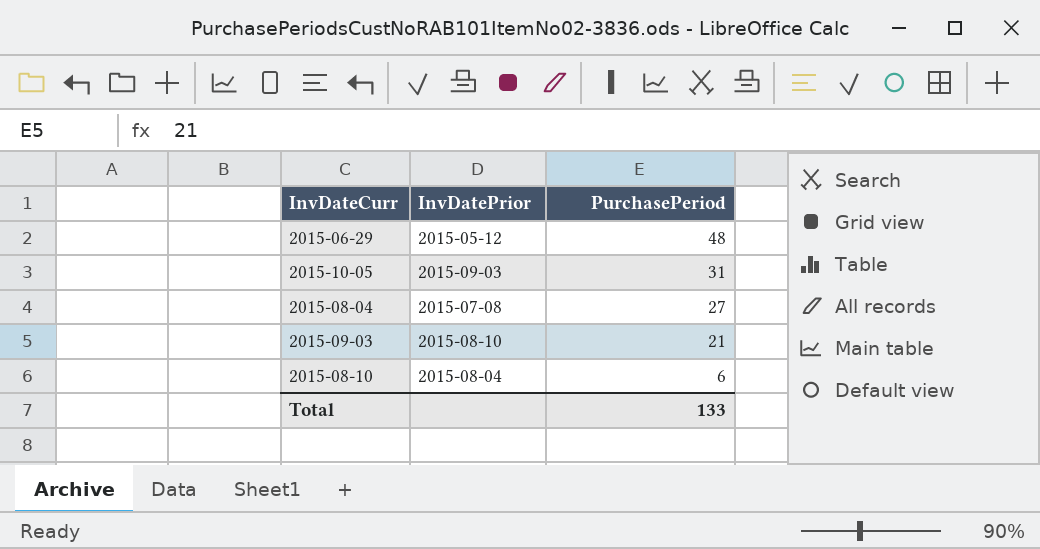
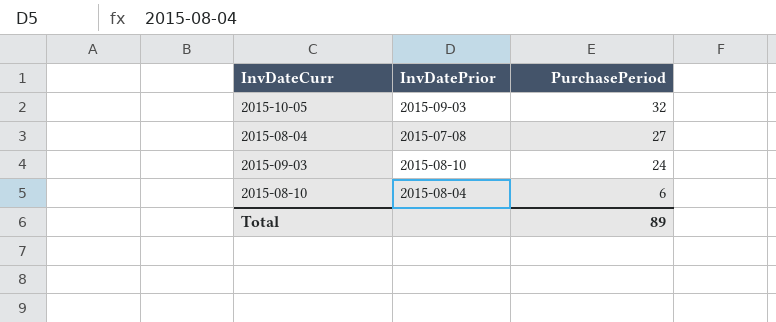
row 2015-06-29: 2015-05-12 | 48 -> none
2015-10-05 | PurchasePeriod: 31 -> 32
2015-09-03 | PurchasePeriod: 21 -> 24
Total | PurchasePeriod: 133 -> 89

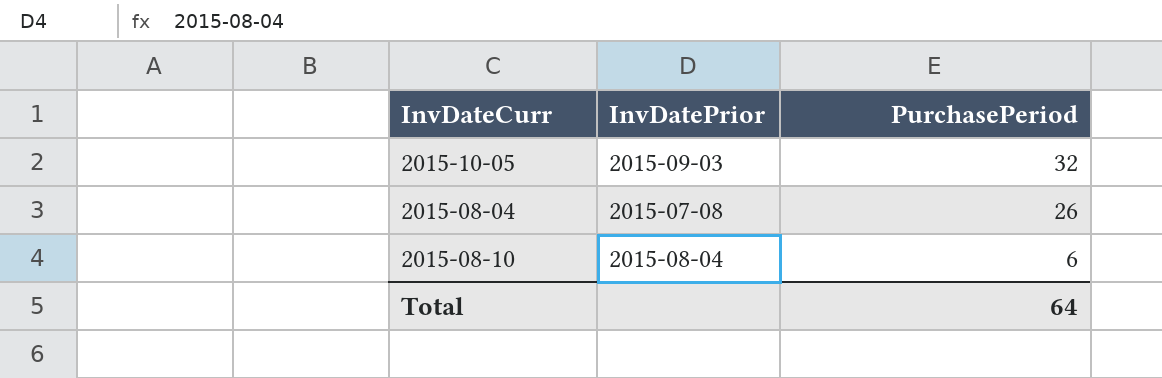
row 2015-09-03: 2015-08-10 | 24 -> none
2015-08-04 | PurchasePeriod: 27 -> 26
Total | PurchasePeriod: 89 -> 64

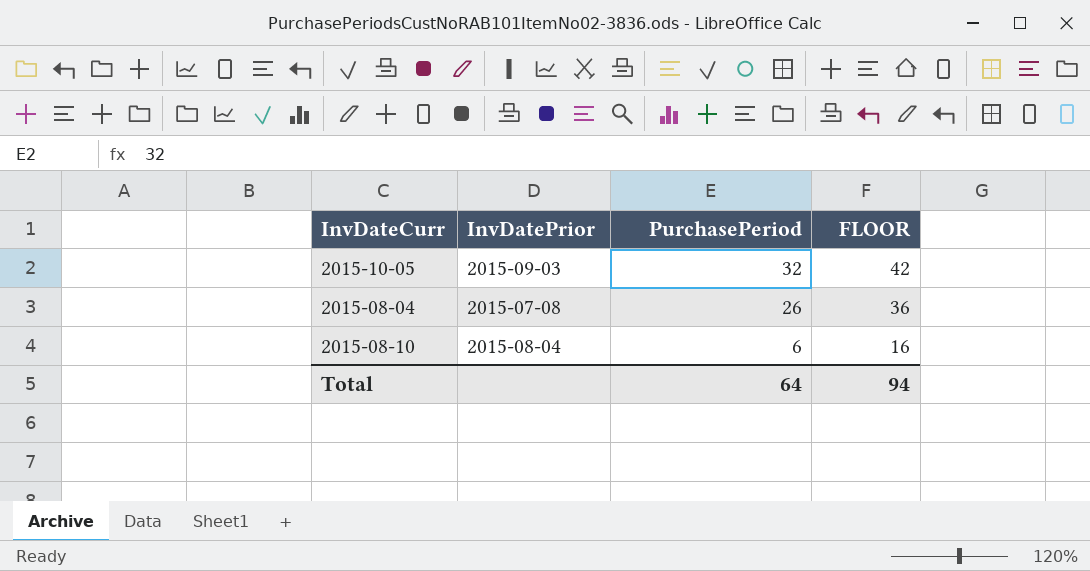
column FLOOR | formula: none -> [PurchasePeriod] + 10

